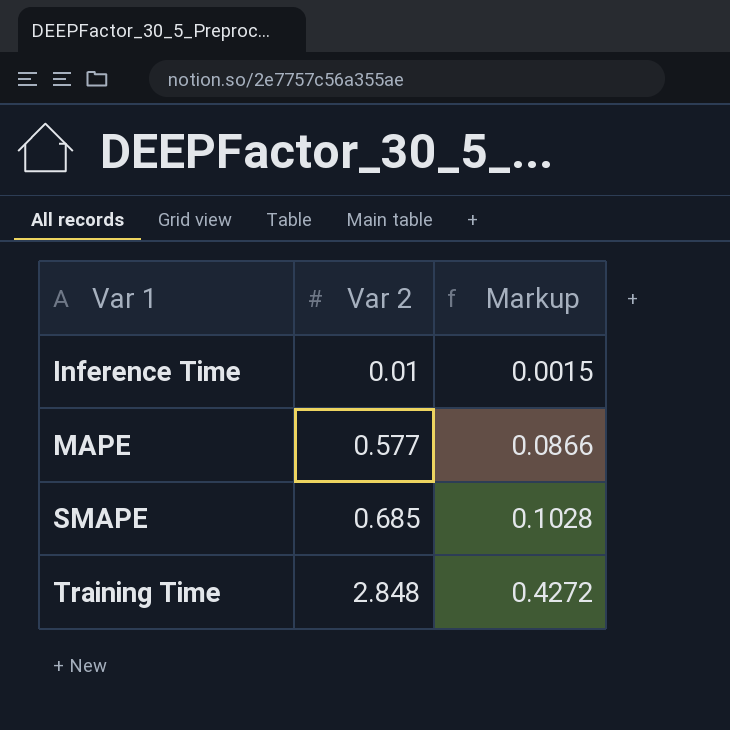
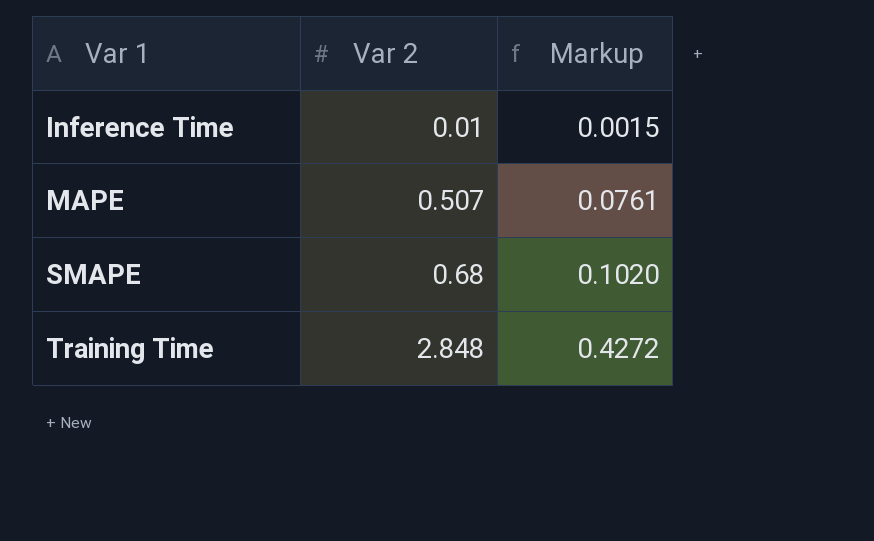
MAPE | Var 2: 0.577 -> 0.507
MAPE | Markup: 0.0866 -> 0.0761
SMAPE | Var 2: 0.685 -> 0.68
SMAPE | Markup: 0.1028 -> 0.1020

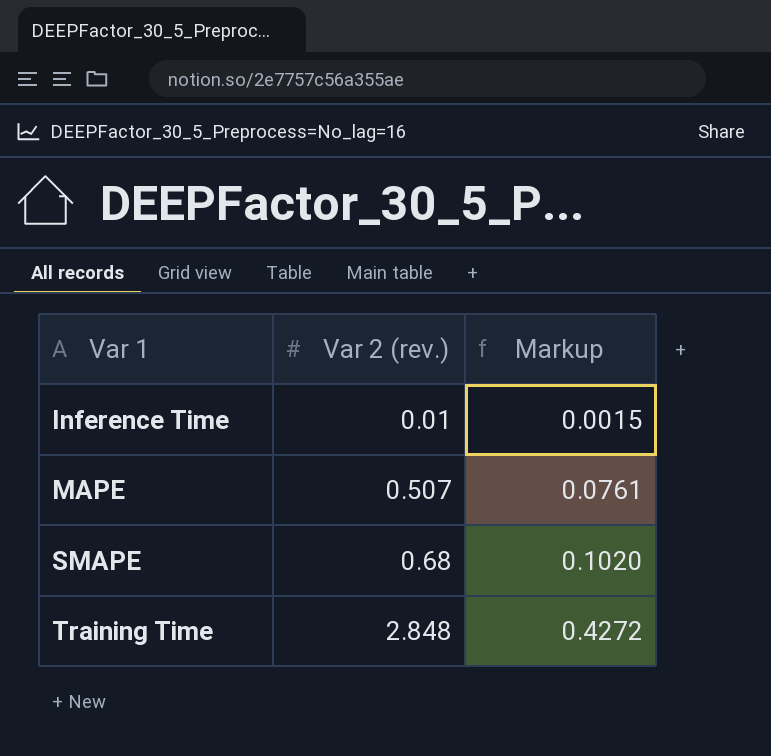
column name: Var 2 -> Var 2 (rev.)

